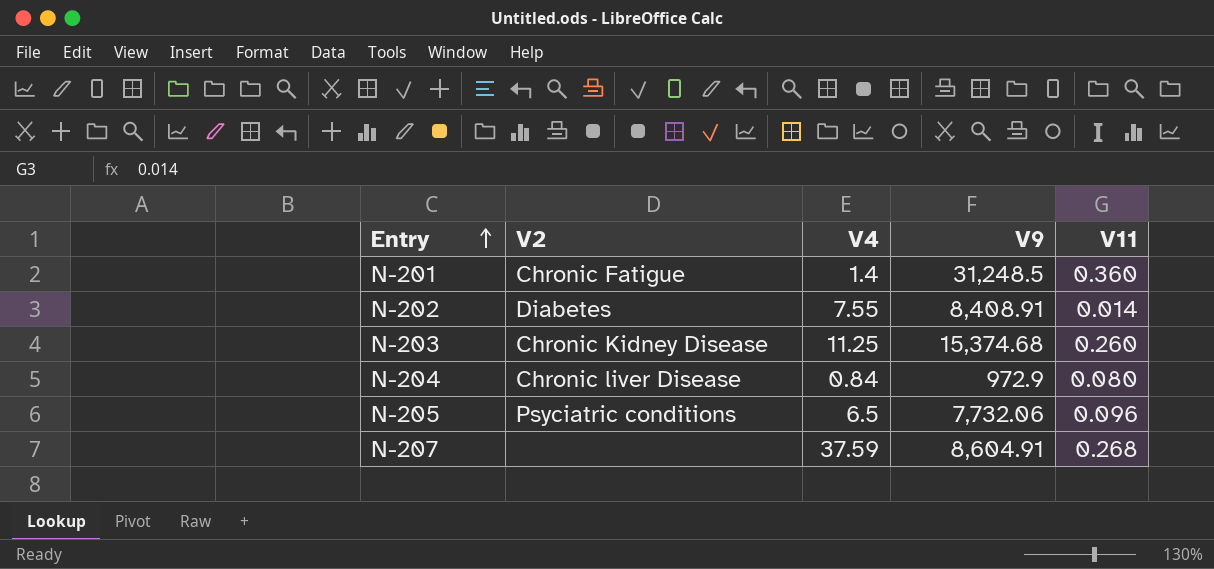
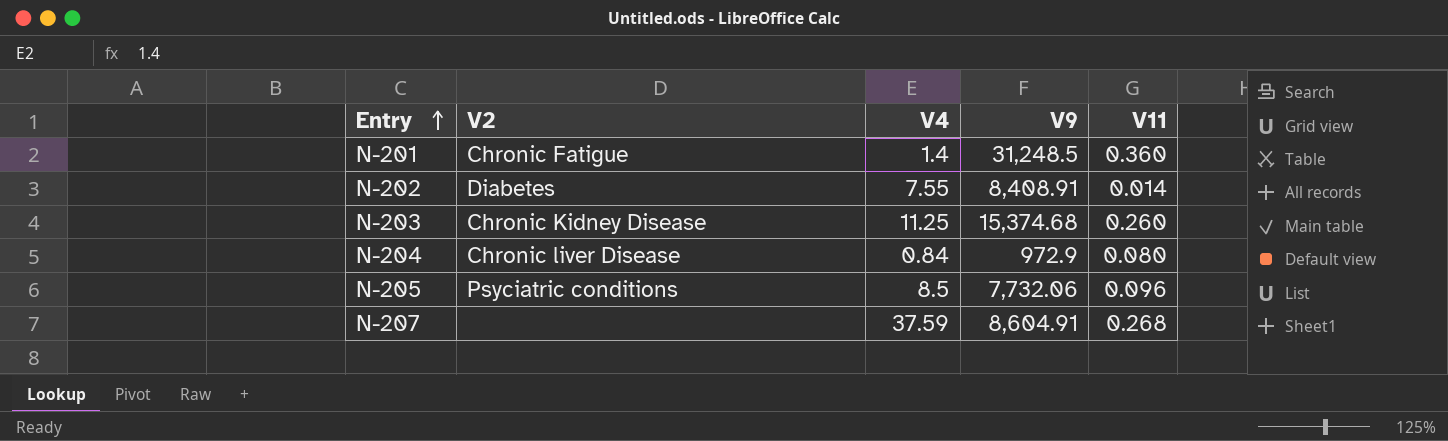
N-205 | V4: 6.5 -> 8.5

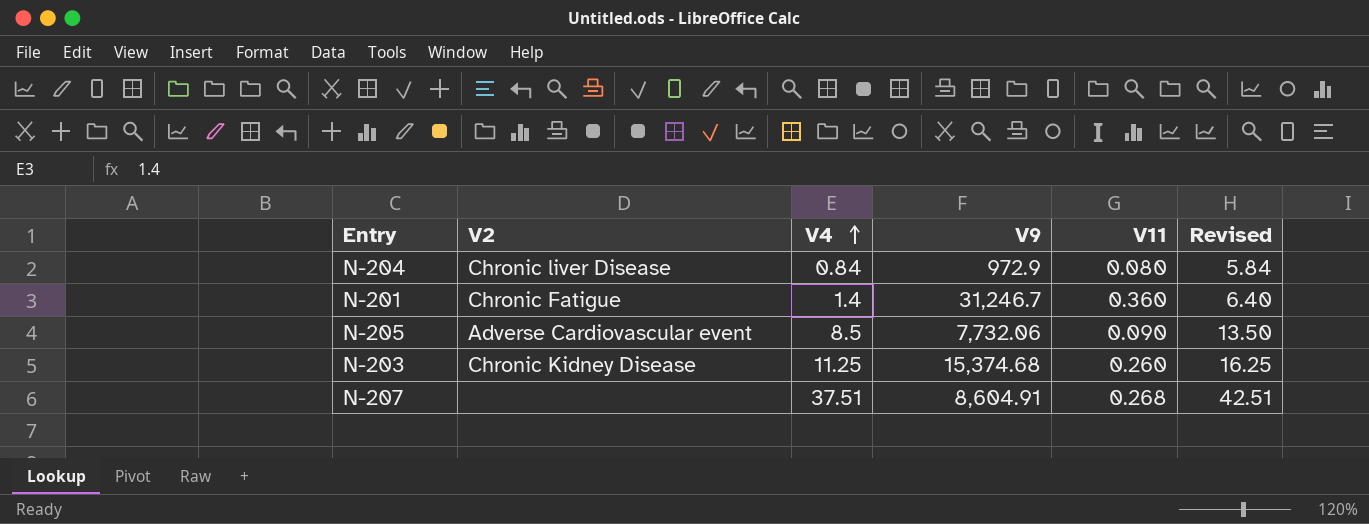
row order: Entry ascending -> V4 ascending
column Revised | formula: none -> [V4] + 5
row N-202: Diabetes | 7.55 | 8,408.91 | 0.014 -> none
N-201 | V9: 31,248.5 -> 31,246.7
N-205 | V2: Psyciatric conditions -> Adverse Cardiovascular event
N-205 | V11: 0.096 -> 0.090
N-207 | V4: 37.59 -> 37.51

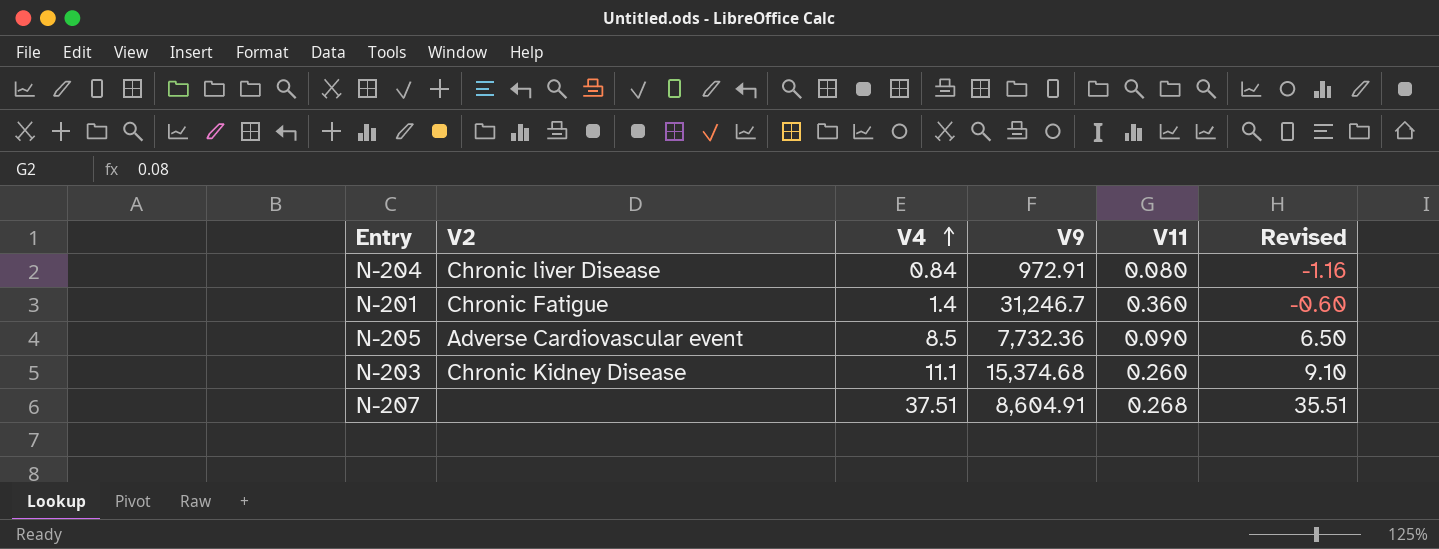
column Revised | formula: [V4] + 5 -> [V4] - 2
N-204 | V9: 972.9 -> 972.91
N-205 | V9: 7,732.06 -> 7,732.36
N-203 | V4: 11.25 -> 11.1

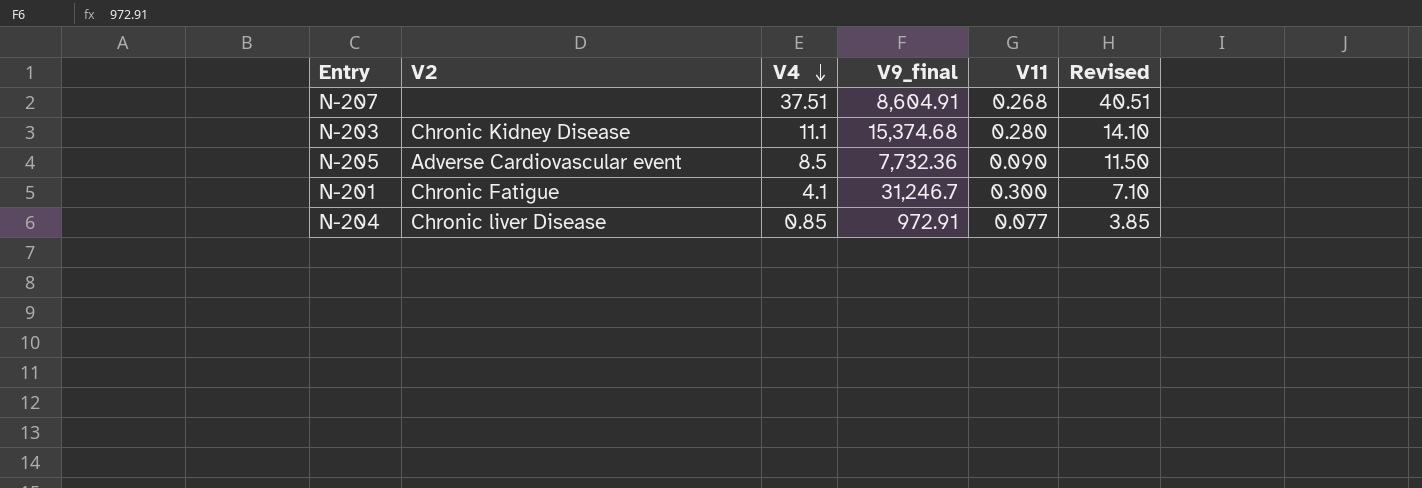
row order: V4 ascending -> V4 descending
column name: V9 -> V9_final
column Revised | formula: [V4] - 2 -> [V4] + 3
N-203 | V11: 0.260 -> 0.280
N-201 | V4: 1.4 -> 4.1
N-201 | V11: 0.360 -> 0.300
N-204 | V4: 0.84 -> 0.85
N-204 | V11: 0.080 -> 0.077

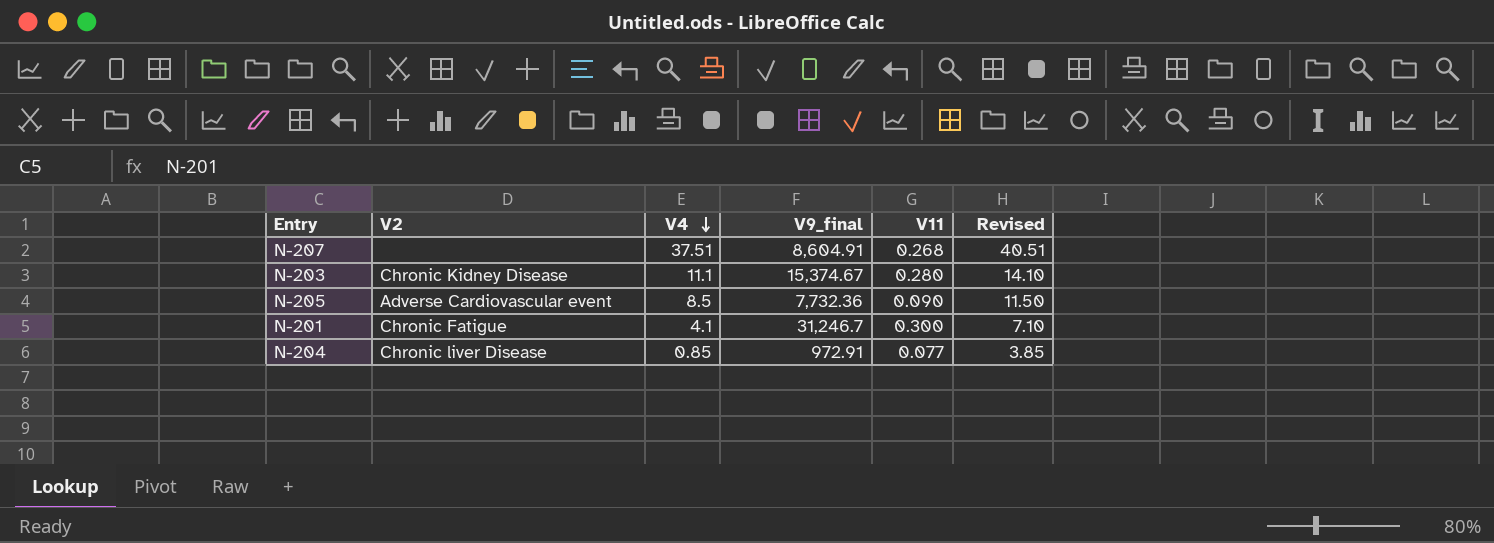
N-203 | V9_final: 15,374.68 -> 15,374.67

